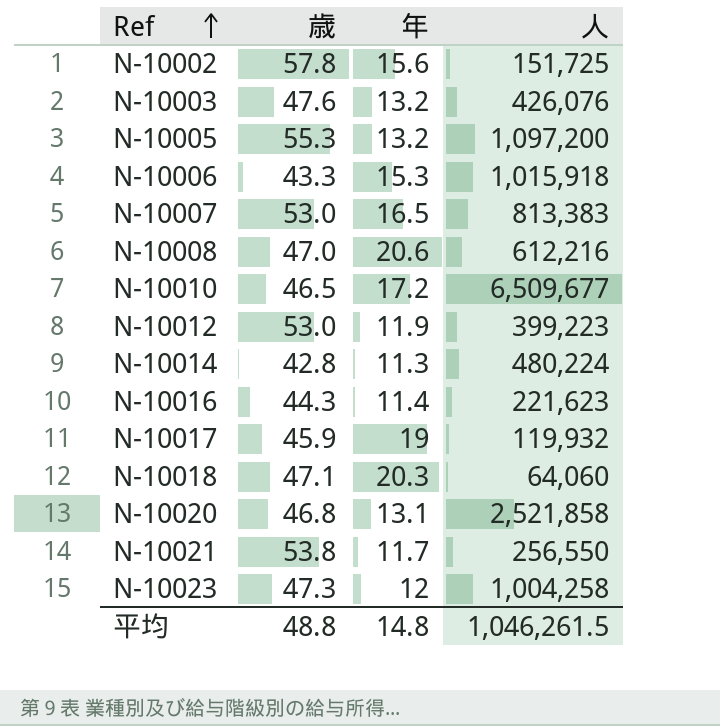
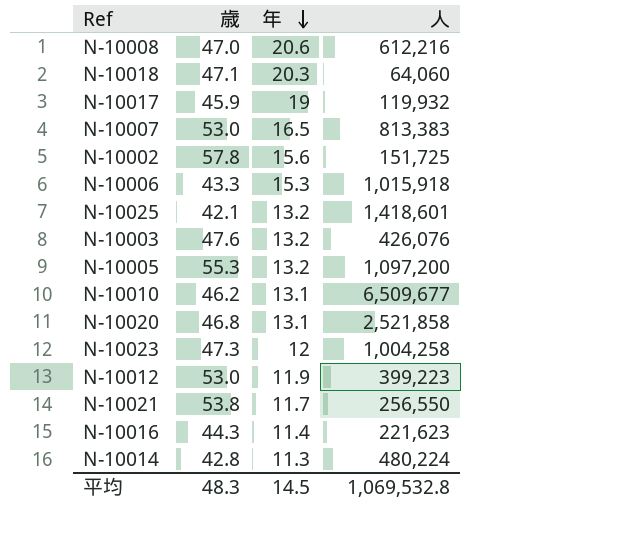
row order: Ref ascending -> 年 descending
row N-10025: none -> 42.1 | 13.2 | 1,418,601
N-10010 | 歳: 46.5 -> 46.2
N-10010 | 年: 17.2 -> 13.1
平均 | 歳: 48.8 -> 48.3
平均 | 年: 14.8 -> 14.5
平均 | 人: 1,046,261.5 -> 1,069,532.8

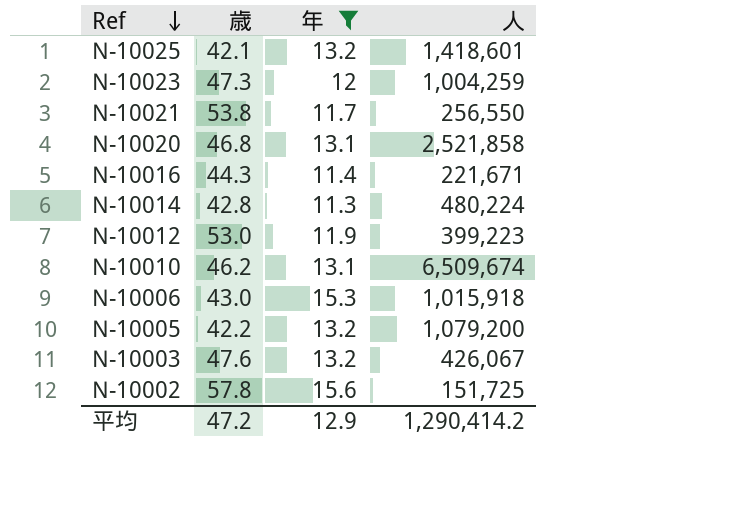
filter: none -> 年 <= 15.6
row order: 年 descending -> Ref descending
N-10023 | 人: 1,004,258 -> 1,004,259
N-10016 | 人: 221,623 -> 221,671
N-10010 | 人: 6,509,677 -> 6,509,674
N-10006 | 歳: 43.3 -> 43.0
N-10005 | 歳: 55.3 -> 42.2
N-10005 | 人: 1,097,200 -> 1,079,200
N-10003 | 人: 426,076 -> 426,067
平均 | 歳: 48.3 -> 47.2
平均 | 年: 14.5 -> 12.9
平均 | 人: 1,069,532.8 -> 1,290,414.2

